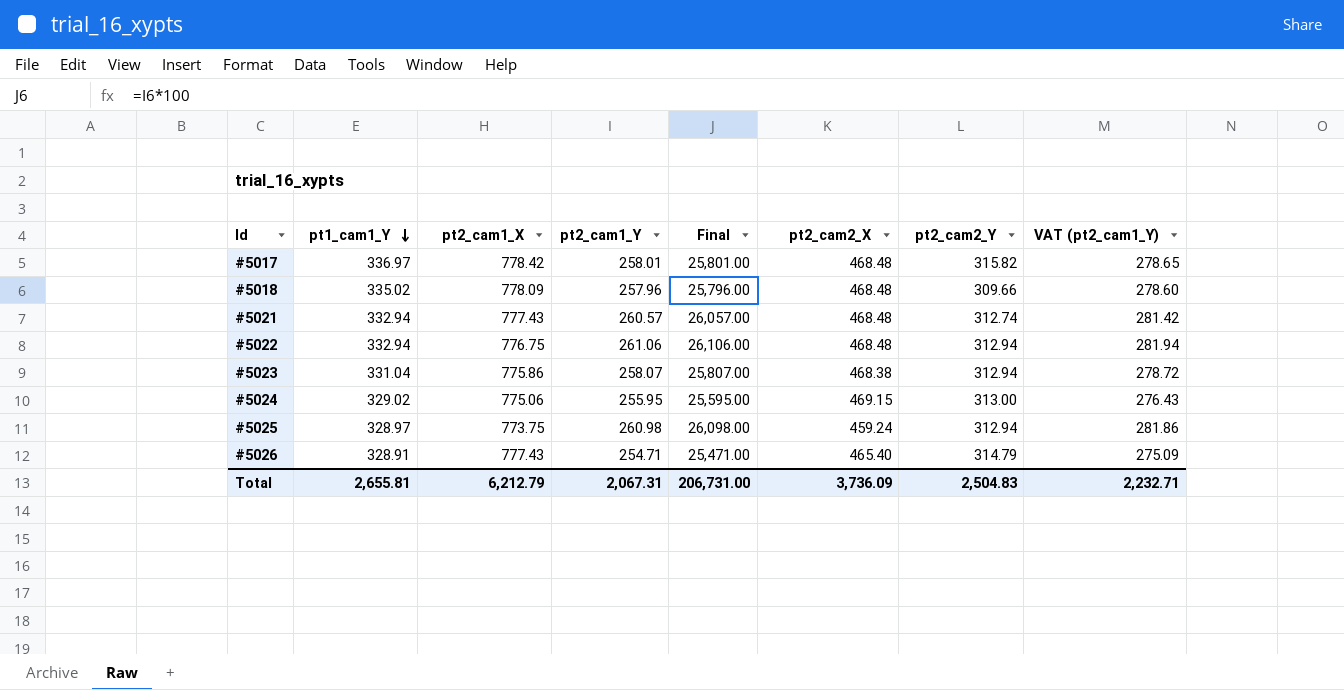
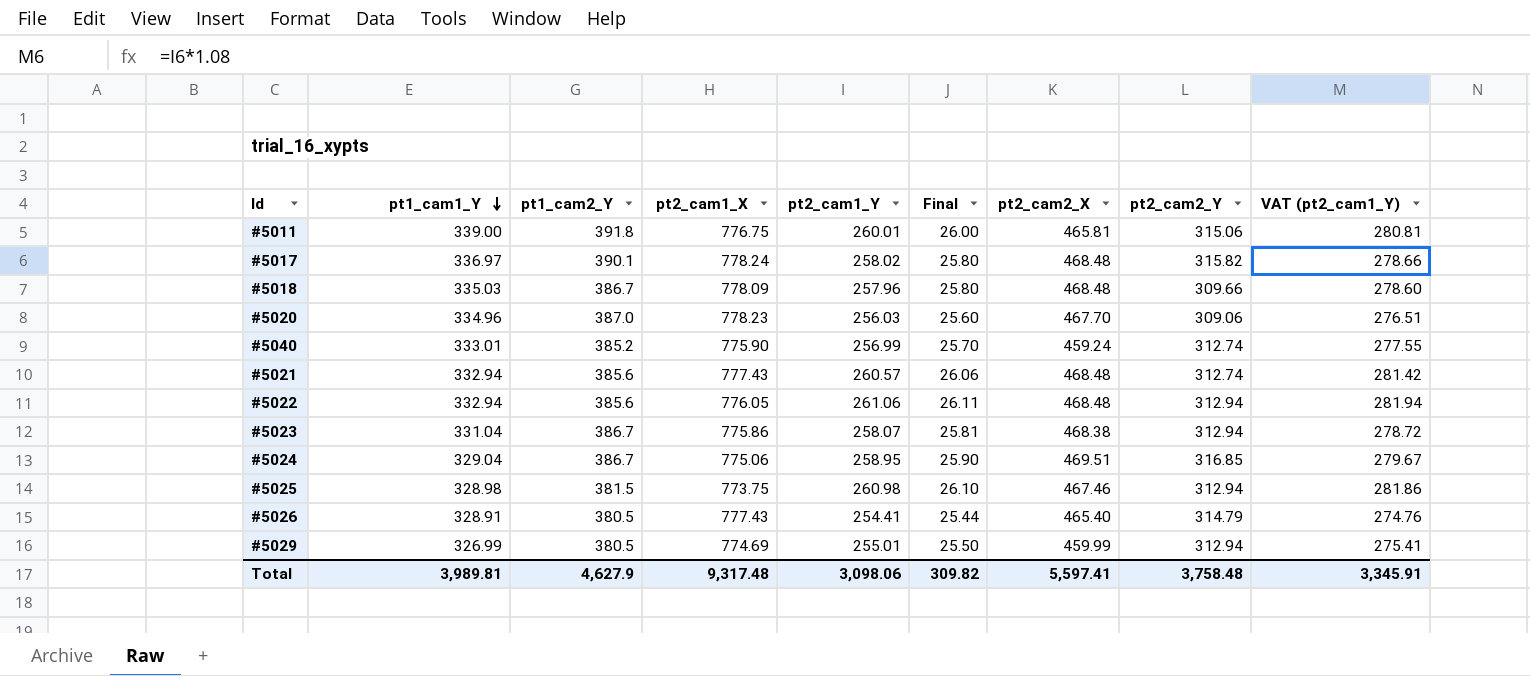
column pt1_cam2_Y | position: none -> 3
column Final | formula: [pt2_cam1_Y] * 100 -> [pt2_cam1_Y] * 0.1
row #5011: none -> 339.00 | 391.8 | 776.75 | 260.01 | 26.00 | 465.81 | 315.06 | 280.81
#5017 | pt2_cam1_X: 778.42 -> 778.24
#5017 | pt2_cam1_Y: 258.01 -> 258.02
#5017 | VAT (pt2_cam1_Y): 278.65 -> 278.66
#5018 | pt1_cam1_Y: 335.02 -> 335.03
row #5020: none -> 334.96 | 387.0 | 778.23 | 256.03 | 25.60 | 467.70 | 309.06 | 276.51
row #5040: none -> 333.01 | 385.2 | 775.90 | 256.99 | 25.70 | 459.24 | 312.74 | 277.55
#5022 | pt2_cam1_X: 776.75 -> 776.05
#5024 | pt1_cam1_Y: 329.02 -> 329.04
#5024 | pt2_cam1_Y: 255.95 -> 258.95
#5024 | pt2_cam2_X: 469.15 -> 469.51
#5024 | pt2_cam2_Y: 313.00 -> 316.85
#5024 | VAT (pt2_cam1_Y): 276.43 -> 279.67
#5025 | pt1_cam1_Y: 328.97 -> 328.98
#5025 | pt2_cam2_X: 459.24 -> 467.46
#5026 | pt2_cam1_Y: 254.71 -> 254.41
#5026 | VAT (pt2_cam1_Y): 275.09 -> 274.76
row #5029: none -> 326.99 | 380.5 | 774.69 | 255.01 | 25.50 | 459.99 | 312.94 | 275.41
Total | pt1_cam1_Y: 2,655.81 -> 3,989.81
Total | pt2_cam1_X: 6,212.79 -> 9,317.48
Total | pt2_cam1_Y: 2,067.31 -> 3,098.06
Total | Final: 206,731.00 -> 309.82
Total | pt2_cam2_X: 3,736.09 -> 5,597.41
Total | pt2_cam2_Y: 2,504.83 -> 3,758.48
Total | VAT (pt2_cam1_Y): 2,232.71 -> 3,345.91

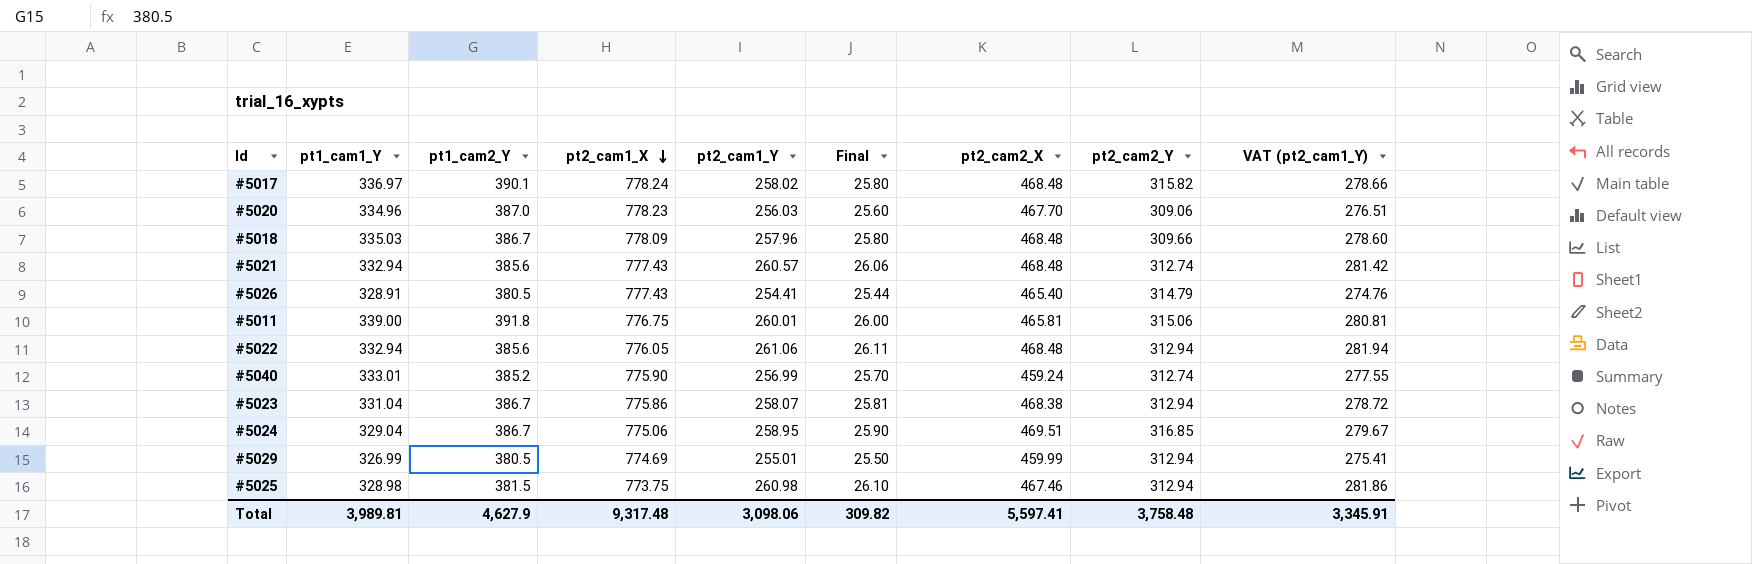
row order: pt1_cam1_Y descending -> pt2_cam1_X descending

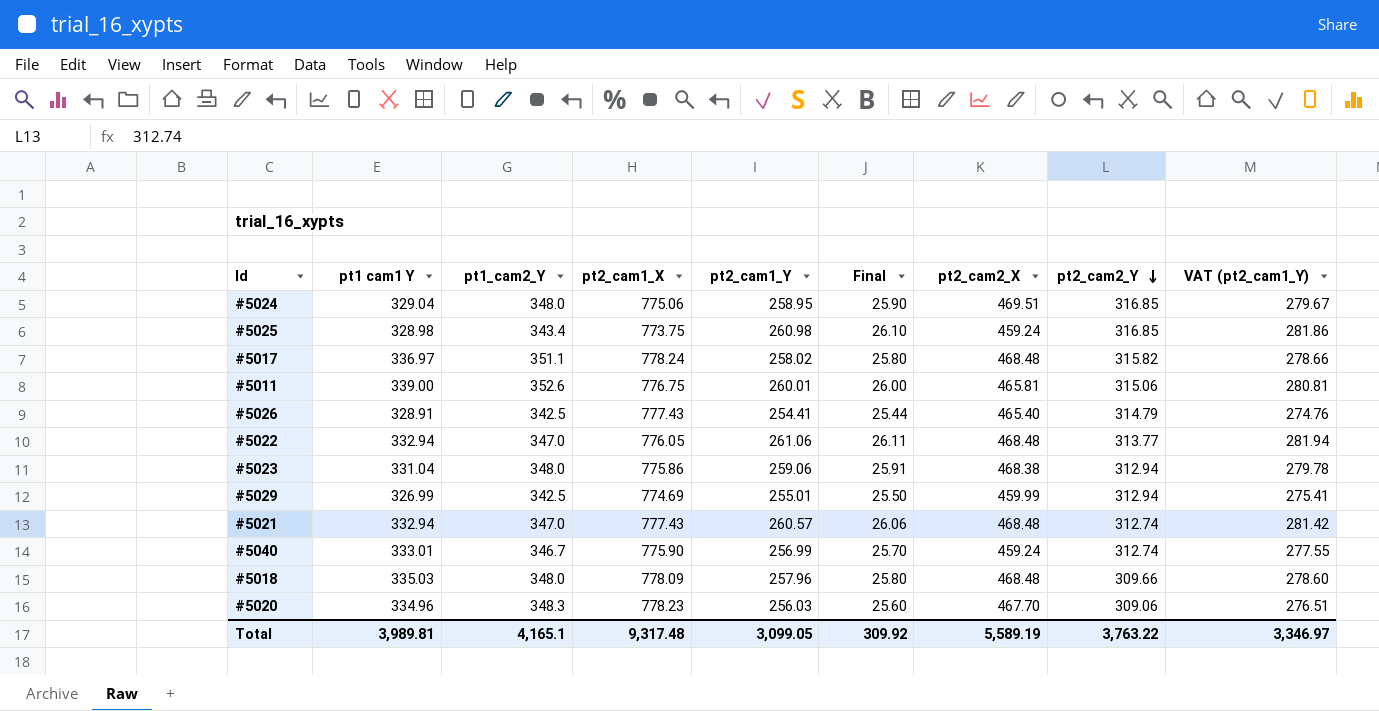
row order: pt2_cam1_X descending -> pt2_cam2_Y descending
column name: pt1_cam1_Y -> pt1 cam1 Y
#5024 | pt1_cam2_Y: 386.7 -> 348.0
#5025 | pt1_cam2_Y: 381.5 -> 343.4
#5025 | pt2_cam2_X: 467.46 -> 459.24
#5025 | pt2_cam2_Y: 312.94 -> 316.85
#5017 | pt1_cam2_Y: 390.1 -> 351.1
#5011 | pt1_cam2_Y: 391.8 -> 352.6
#5026 | pt1_cam2_Y: 380.5 -> 342.5
#5022 | pt1_cam2_Y: 385.6 -> 347.0
#5022 | pt2_cam2_Y: 312.94 -> 313.77
#5023 | pt1_cam2_Y: 386.7 -> 348.0
#5023 | pt2_cam1_Y: 258.07 -> 259.06
#5023 | Final: 25.81 -> 25.91
#5023 | VAT (pt2_cam1_Y): 278.72 -> 279.78
#5029 | pt1_cam2_Y: 380.5 -> 342.5
#5021 | pt1_cam2_Y: 385.6 -> 347.0
#5040 | pt1_cam2_Y: 385.2 -> 346.7
#5018 | pt1_cam2_Y: 386.7 -> 348.0
#5020 | pt1_cam2_Y: 387.0 -> 348.3
Total | pt1_cam2_Y: 4,627.9 -> 4,165.1
Total | pt2_cam1_Y: 3,098.06 -> 3,099.05
Total | Final: 309.82 -> 309.92
Total | pt2_cam2_X: 5,597.41 -> 5,589.19
Total | pt2_cam2_Y: 3,758.48 -> 3,763.22
Total | VAT (pt2_cam1_Y): 3,345.91 -> 3,346.97

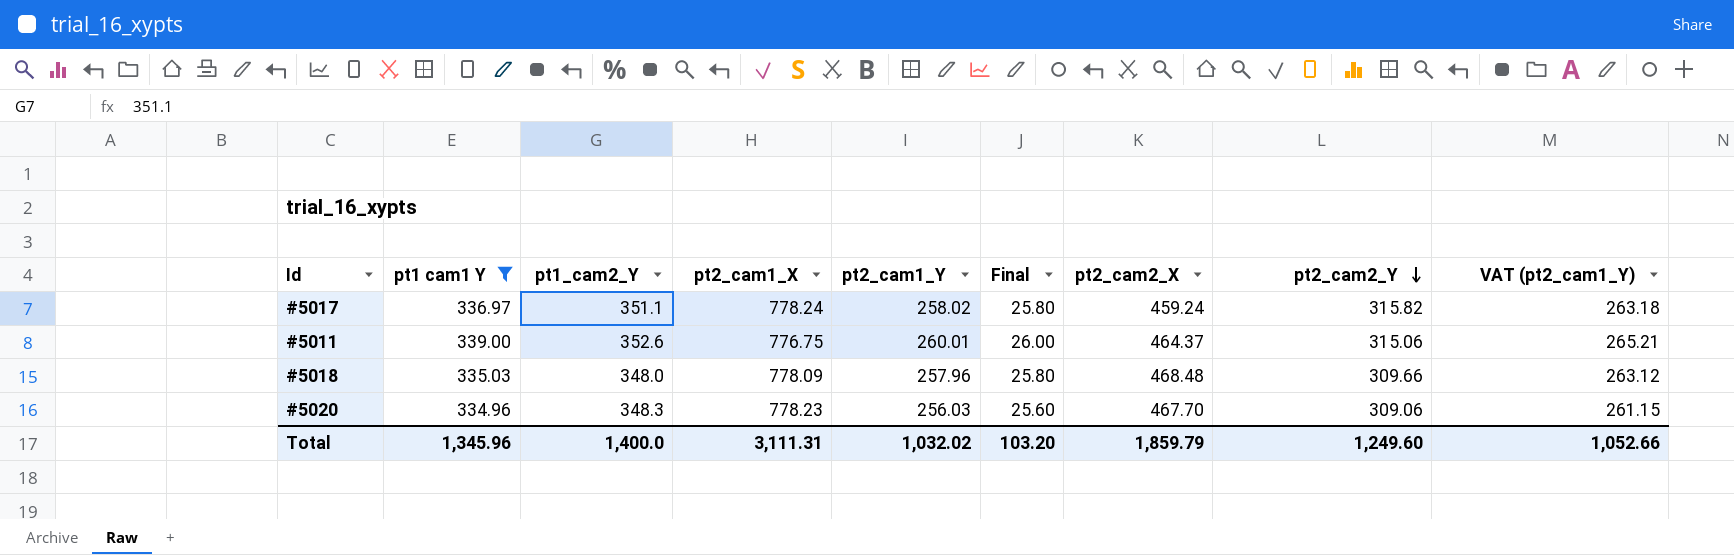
filter: none -> pt1 cam1 Y >= 334.96
column VAT (pt2_cam1_Y) | formula: [pt2_cam1_Y] * 1.08 -> [pt2_cam1_Y] * 1.02
#5017 | pt2_cam2_X: 468.48 -> 459.24
#5011 | pt2_cam2_X: 465.81 -> 464.37
Total | pt1 cam1 Y: 3,989.81 -> 1,345.96
Total | pt1_cam2_Y: 4,165.1 -> 1,400.0
Total | pt2_cam1_X: 9,317.48 -> 3,111.31
Total | pt2_cam1_Y: 3,099.05 -> 1,032.02
Total | Final: 309.92 -> 103.20
Total | pt2_cam2_X: 5,589.19 -> 1,859.79
Total | pt2_cam2_Y: 3,763.22 -> 1,249.60
Total | VAT (pt2_cam1_Y): 3,346.97 -> 1,052.66

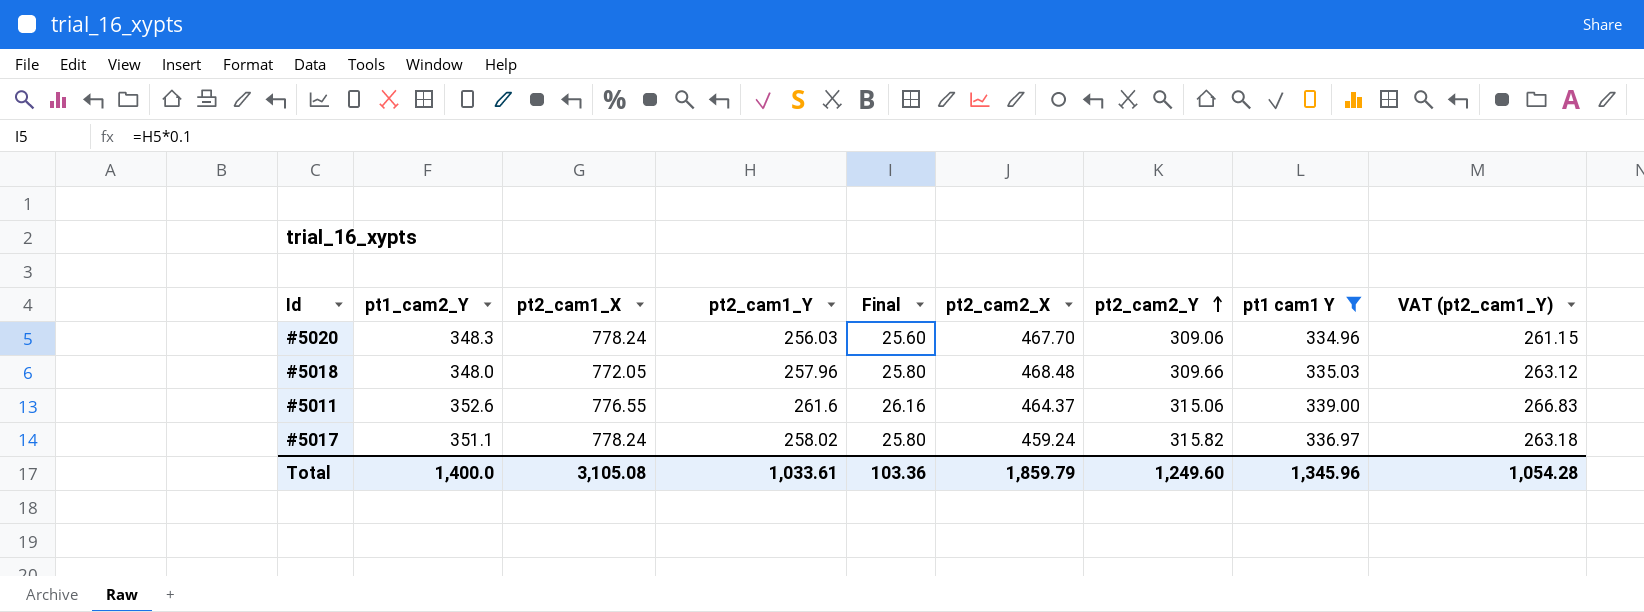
row order: pt2_cam2_Y descending -> pt2_cam2_Y ascending
column pt1 cam1 Y | position: 2 -> 8
#5020 | pt2_cam1_X: 778.23 -> 778.24
#5018 | pt2_cam1_X: 778.09 -> 772.05
#5011 | pt2_cam1_X: 776.75 -> 776.55
#5011 | pt2_cam1_Y: 260.01 -> 261.6
#5011 | Final: 26.00 -> 26.16
#5011 | VAT (pt2_cam1_Y): 265.21 -> 266.83
Total | pt2_cam1_X: 3,111.31 -> 3,105.08
Total | pt2_cam1_Y: 1,032.02 -> 1,033.61
Total | Final: 103.20 -> 103.36
Total | VAT (pt2_cam1_Y): 1,052.66 -> 1,054.28

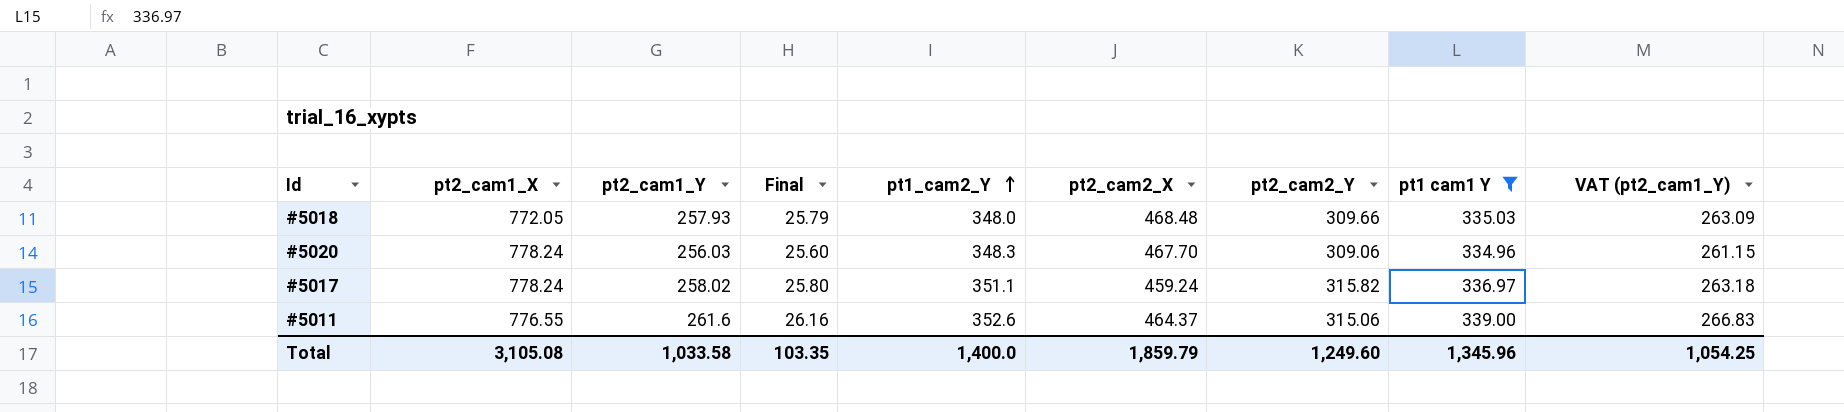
row order: pt2_cam2_Y ascending -> pt1_cam2_Y ascending
column pt1_cam2_Y | position: 2 -> 5
#5018 | pt2_cam1_Y: 257.96 -> 257.93
#5018 | Final: 25.80 -> 25.79
#5018 | VAT (pt2_cam1_Y): 263.12 -> 263.09
Total | pt2_cam1_Y: 1,033.61 -> 1,033.58
Total | Final: 103.36 -> 103.35
Total | VAT (pt2_cam1_Y): 1,054.28 -> 1,054.25

